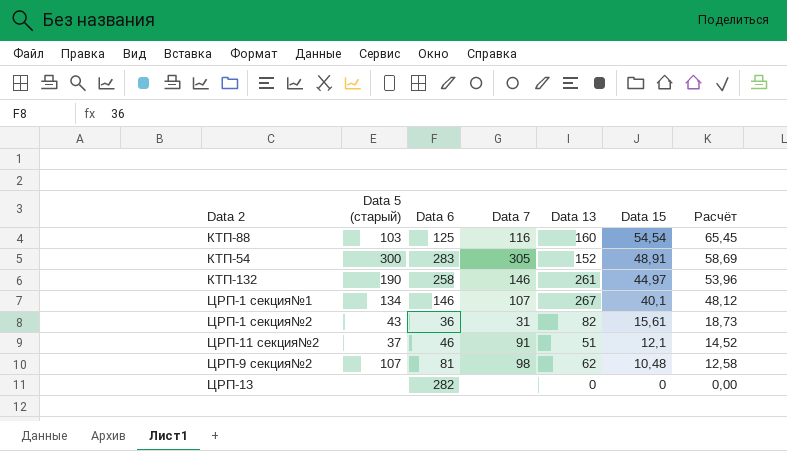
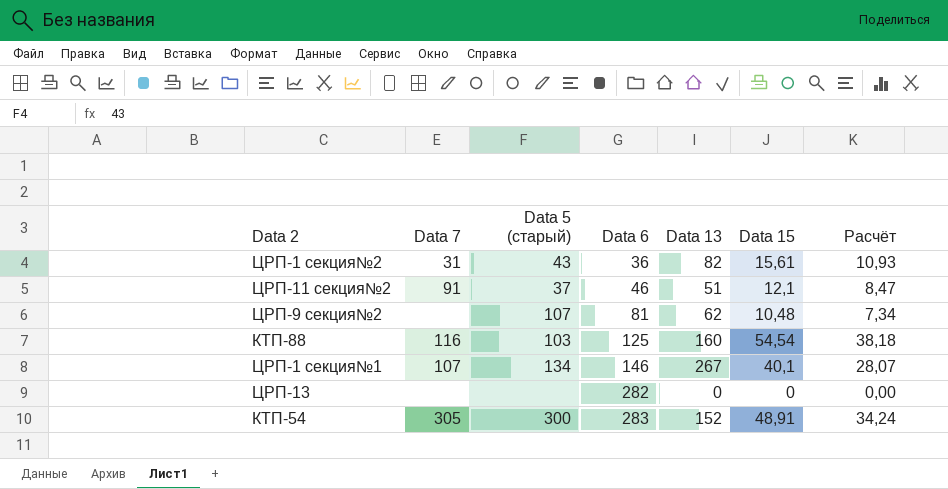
row order: Data 15 descending -> Data 6 ascending
column Data 7 | position: 4 -> 2
column Расчёт | formula: [Data 15] * 1,2 -> [Data 15] * 0,7
row КТП-132: 190 | 258 | 146 | 261 | 44,97 | 53,96 -> none
ЦРП-9 секция№2 | Data 7: 98 -> none

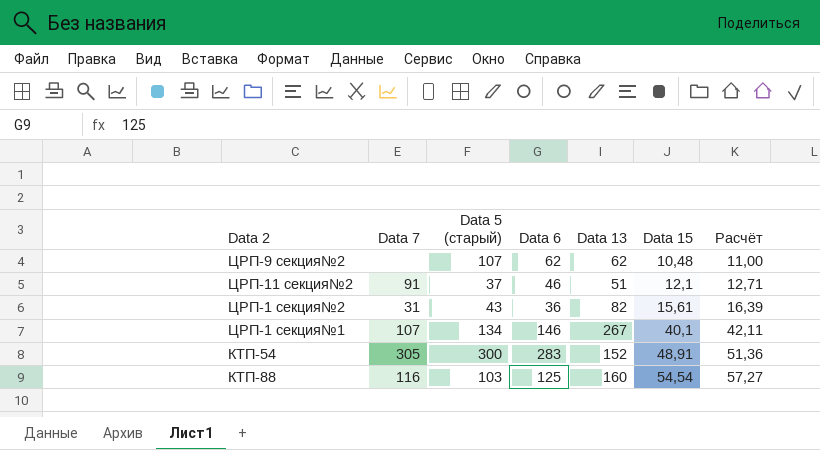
row order: Data 6 ascending -> Data 15 ascending
column Расчёт | formula: [Data 15] * 0,7 -> [Data 15] * 1,05
row ЦРП-13: none | none | 282 | 0 | 0 | 0,00 -> none
ЦРП-9 секция№2 | Data 6: 81 -> 62

